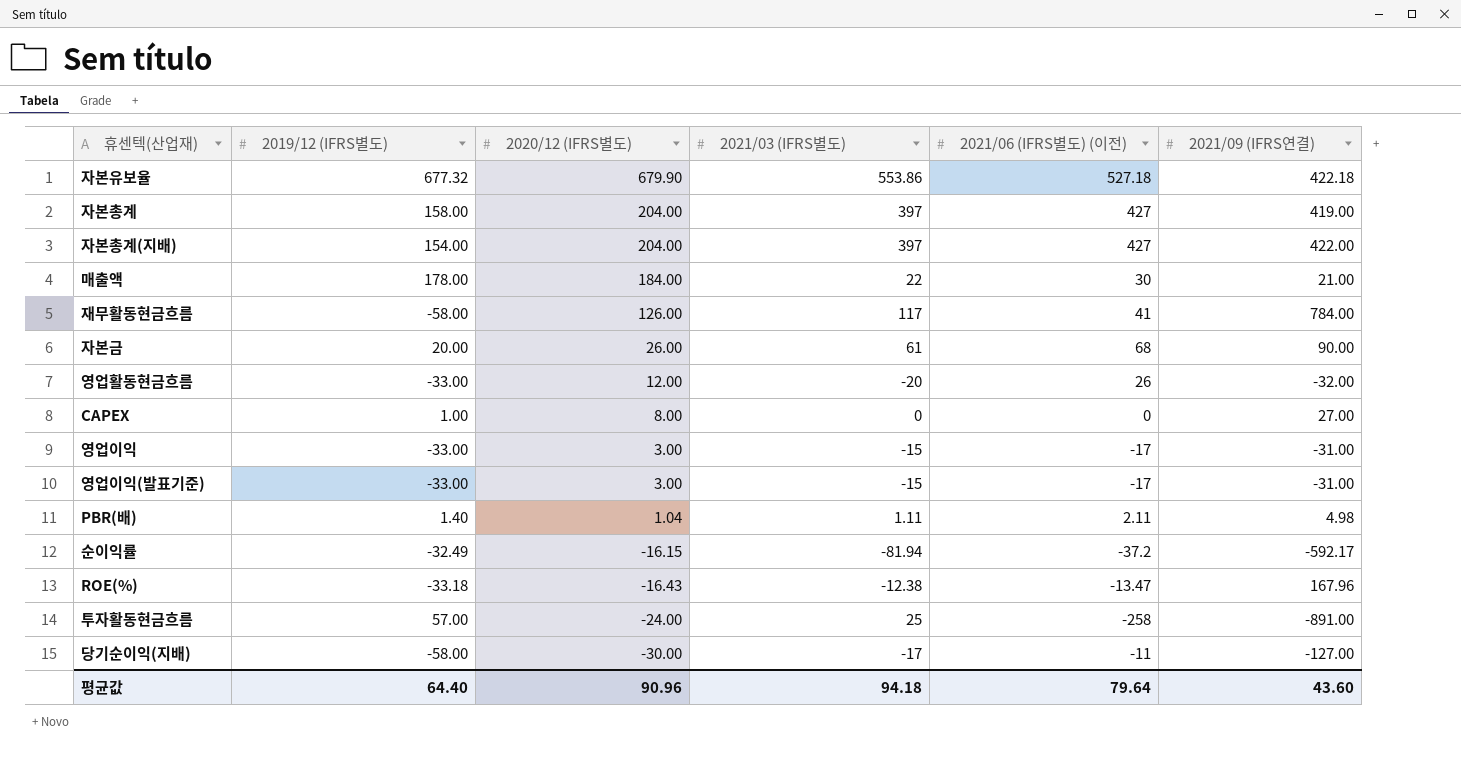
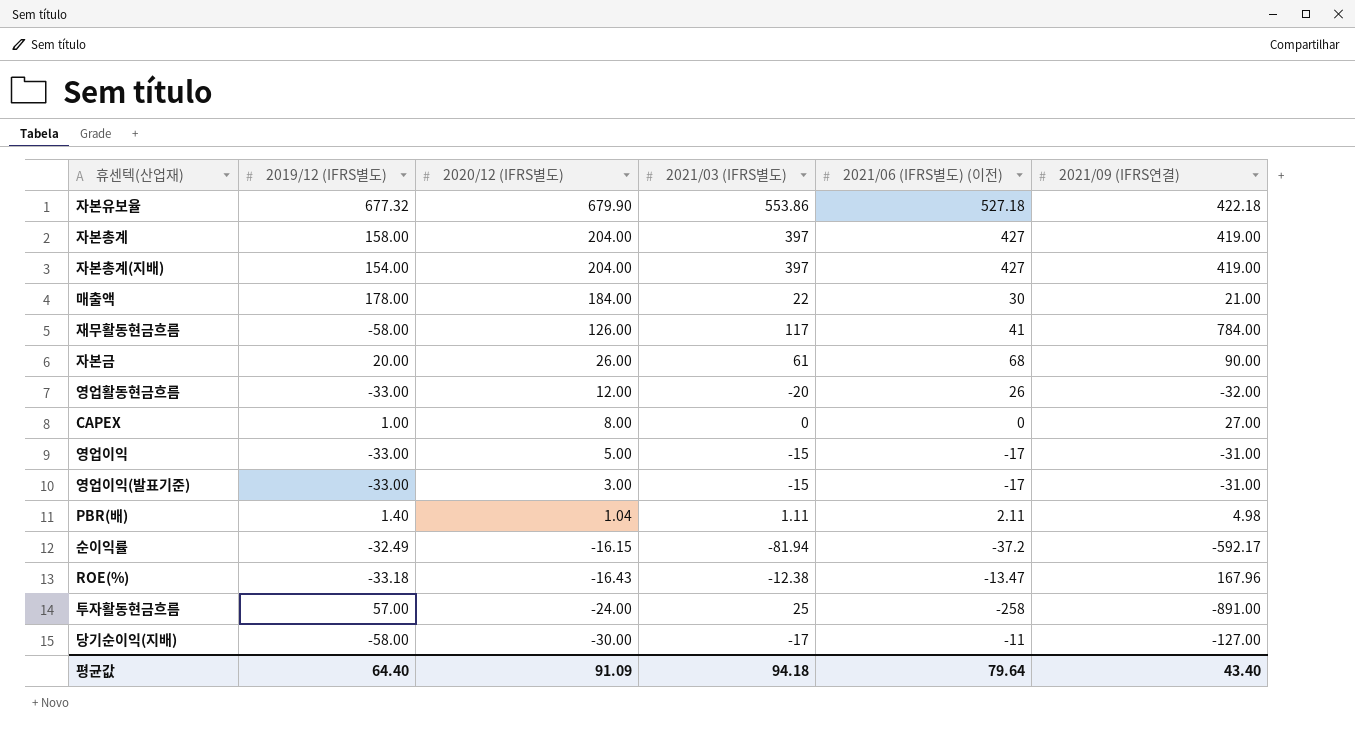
자본총계(지배) | 2021/09 (IFRS연결): 422.00 -> 419.00
영업이익 | 2020/12 (IFRS별도): 3.00 -> 5.00
평균값 | 2020/12 (IFRS별도): 90.96 -> 91.09
평균값 | 2021/09 (IFRS연결): 43.60 -> 43.40

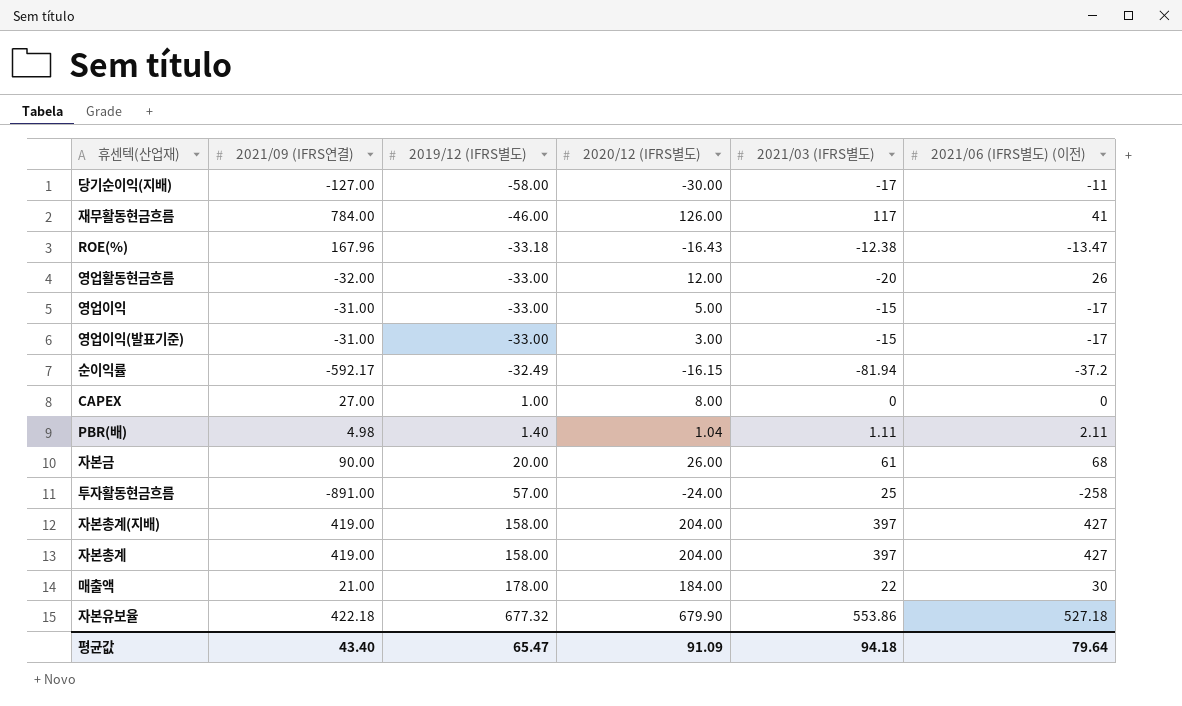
row order: 2020/12 (IFRS별도) descending -> 2019/12 (IFRS별도) ascending
column 2021/09 (IFRS연결) | position: 6 -> 2
재무활동현금흐름 | 2019/12 (IFRS별도): -58.00 -> -46.00
자본총계(지배) | 2019/12 (IFRS별도): 154.00 -> 158.00
평균값 | 2019/12 (IFRS별도): 64.40 -> 65.47

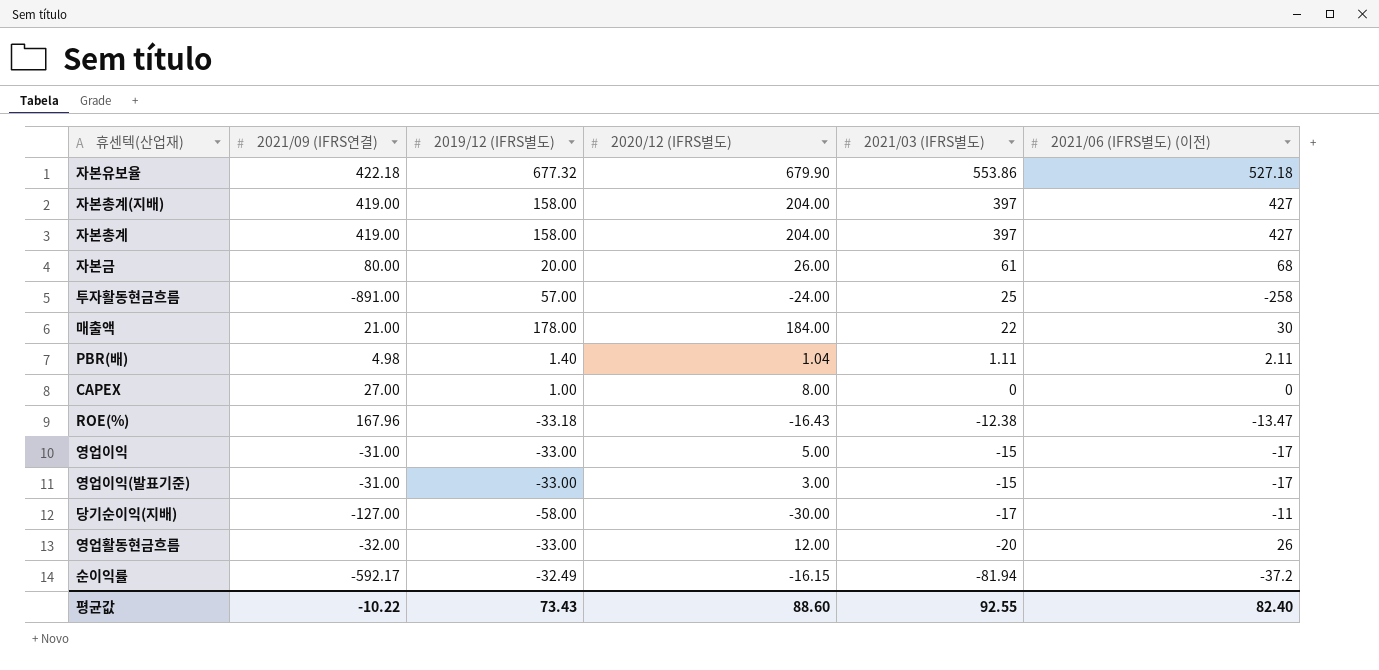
row order: 2019/12 (IFRS별도) ascending -> 2021/03 (IFRS별도) descending
row 재무활동현금흐름: 784.00 | -46.00 | 126.00 | 117 | 41 -> none
자본금 | 2021/09 (IFRS연결): 90.00 -> 80.00
평균값 | 2021/09 (IFRS연결): 43.40 -> -10.22
평균값 | 2019/12 (IFRS별도): 65.47 -> 73.43
평균값 | 2020/12 (IFRS별도): 91.09 -> 88.60
평균값 | 2021/03 (IFRS별도): 94.18 -> 92.55
평균값 | 2021/06 (IFRS별도) (이전): 79.64 -> 82.40

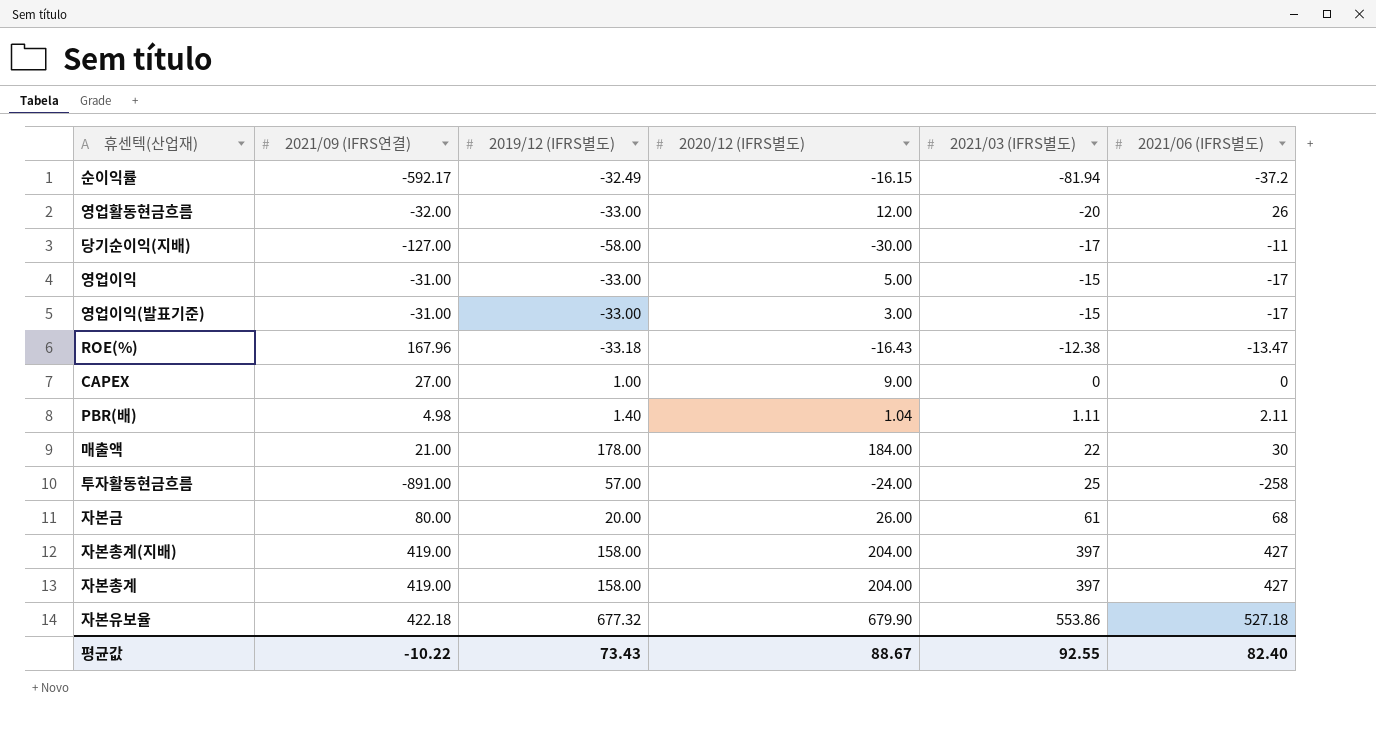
row order: 2021/03 (IFRS별도) descending -> 2021/03 (IFRS별도) ascending
column name: 2021/06 (IFRS별도) (이전) -> 2021/06 (IFRS별도)
CAPEX | 2020/12 (IFRS별도): 8.00 -> 9.00
평균값 | 2020/12 (IFRS별도): 88.60 -> 88.67

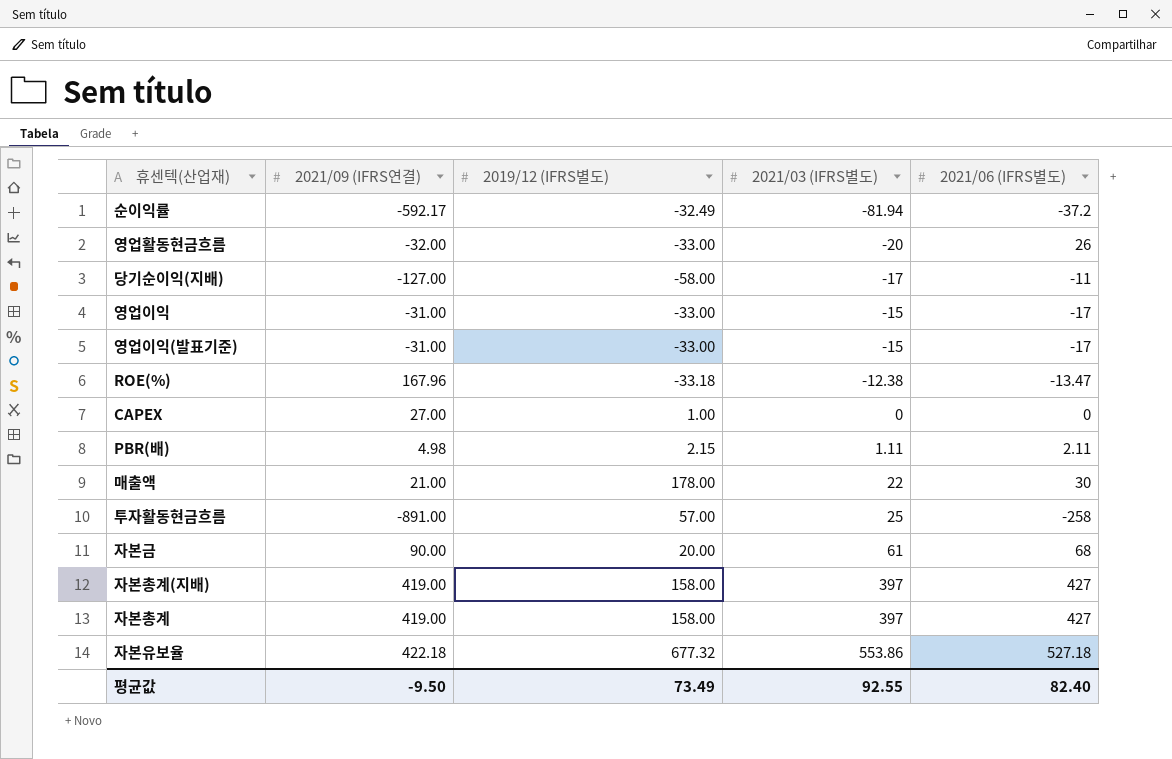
column 2020/12 (IFRS별도) | position: 4 -> none
PBR(배) | 2019/12 (IFRS별도): 1.40 -> 2.15
자본금 | 2021/09 (IFRS연결): 80.00 -> 90.00
평균값 | 2021/09 (IFRS연결): -10.22 -> -9.50
평균값 | 2019/12 (IFRS별도): 73.43 -> 73.49

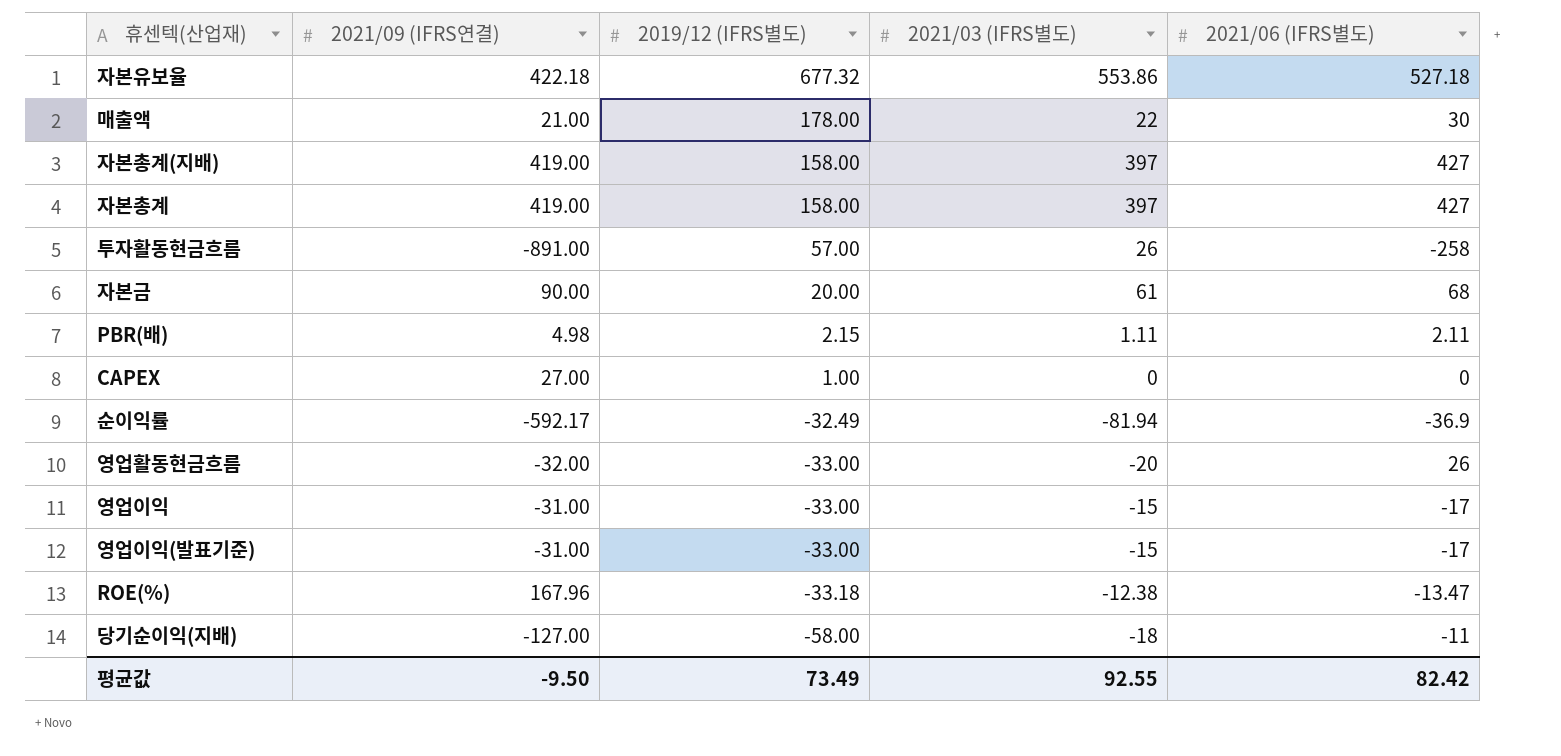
row order: 2021/03 (IFRS별도) ascending -> 2019/12 (IFRS별도) descending
투자활동현금흐름 | 2021/03 (IFRS별도): 25 -> 26
순이익률 | 2021/06 (IFRS별도): -37.2 -> -36.9
당기순이익(지배) | 2021/03 (IFRS별도): -17 -> -18
평균값 | 2021/06 (IFRS별도): 82.40 -> 82.42

